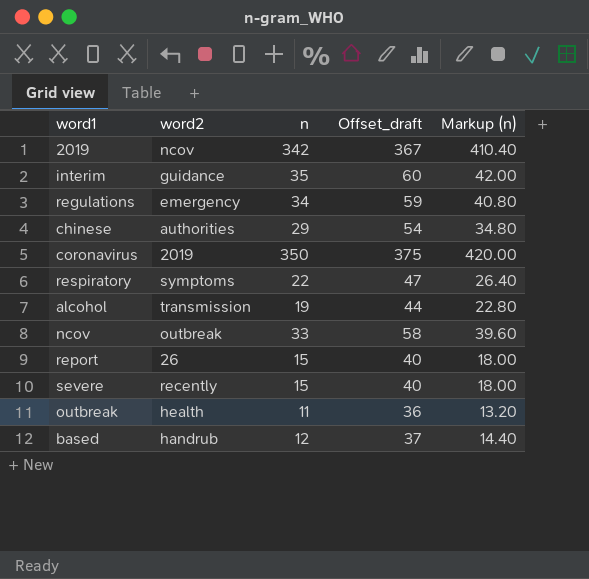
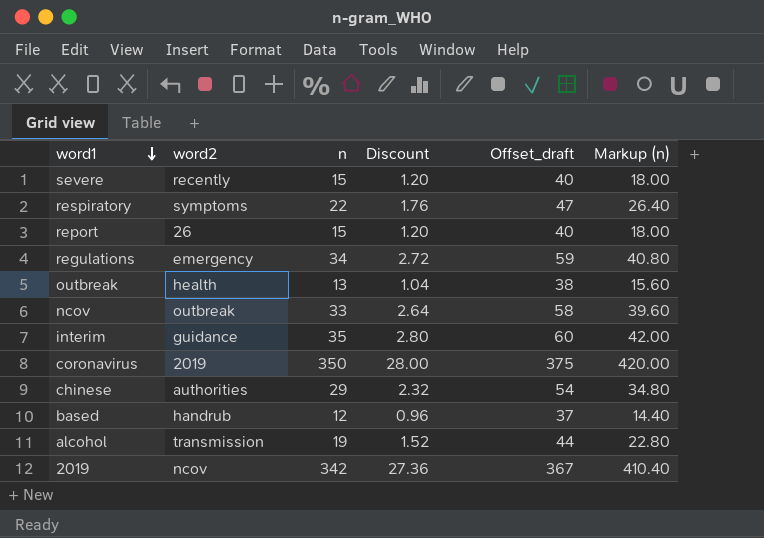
row order: none -> word1 descending
column Discount | formula: none -> [n] * 0.08
outbreak | n: 11 -> 13
outbreak | Offset_draft: 36 -> 38
outbreak | Markup (n): 13.20 -> 15.60

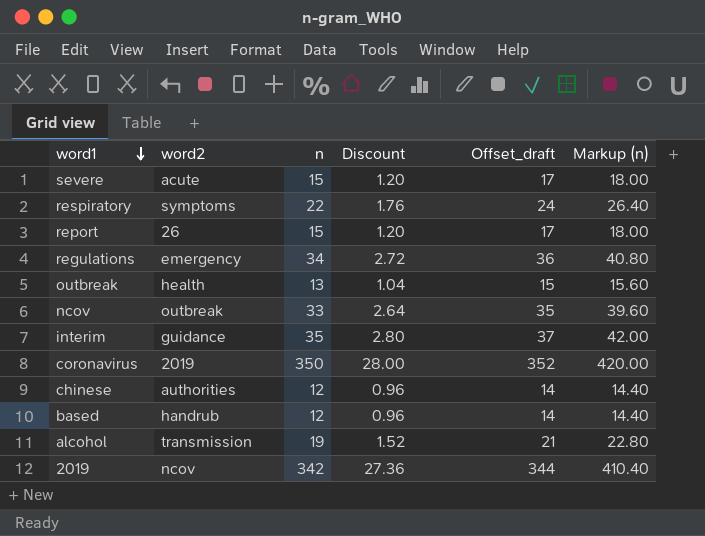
column Offset_draft | formula: [n] + 25 -> [n] + 2
severe | word2: recently -> acute
chinese | n: 29 -> 12
chinese | Discount: 2.32 -> 0.96
chinese | Markup (n): 34.80 -> 14.40

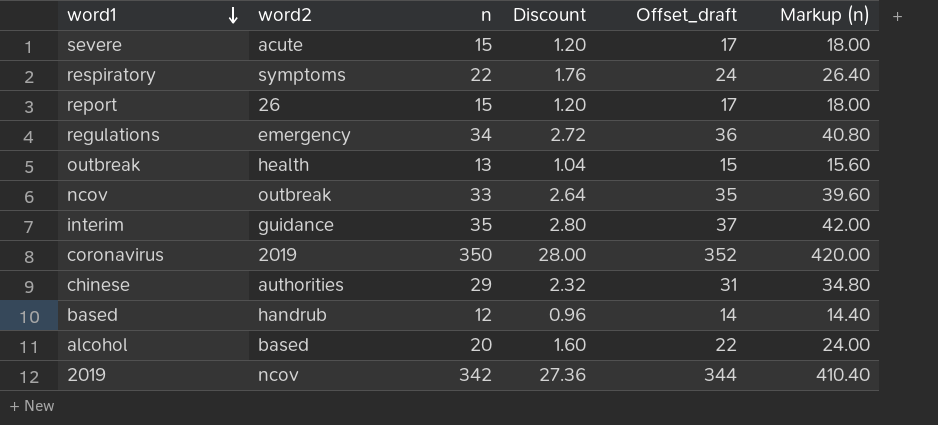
chinese | n: 12 -> 29
chinese | Discount: 0.96 -> 2.32
chinese | Offset_draft: 14 -> 31
chinese | Markup (n): 14.40 -> 34.80
alcohol | word2: transmission -> based
alcohol | n: 19 -> 20
alcohol | Discount: 1.52 -> 1.60
alcohol | Offset_draft: 21 -> 22
alcohol | Markup (n): 22.80 -> 24.00

